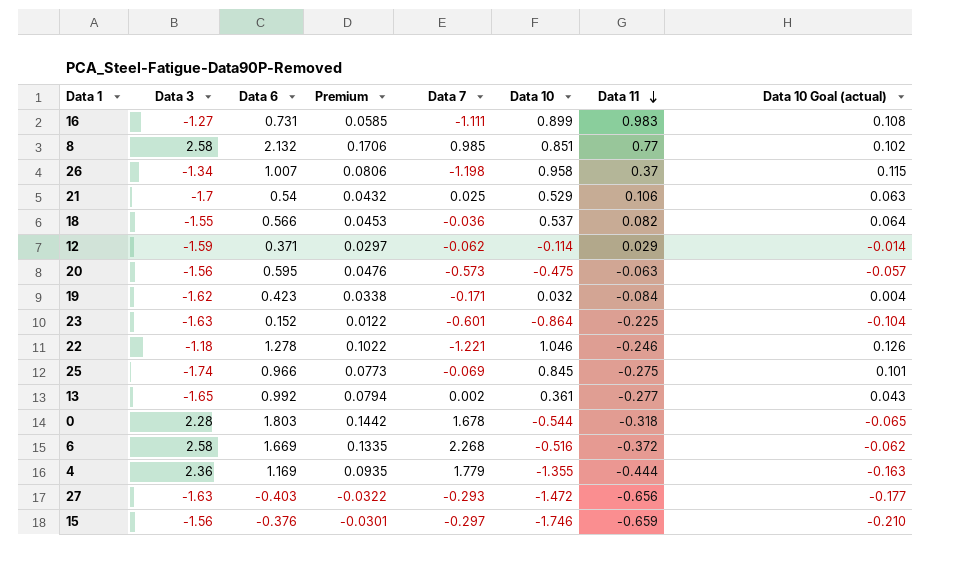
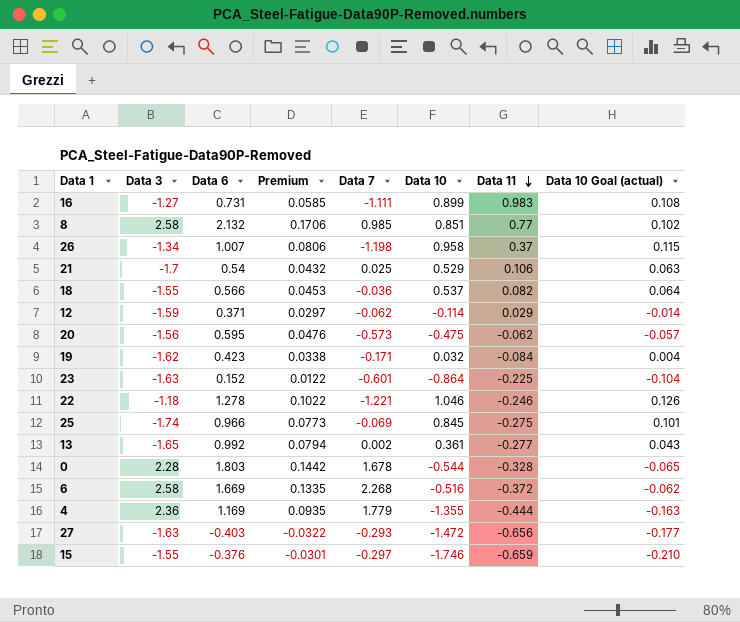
20 | Data 11: -0.063 -> -0.062
0 | Data 11: -0.318 -> -0.328
15 | Data 3: -1.56 -> -1.55

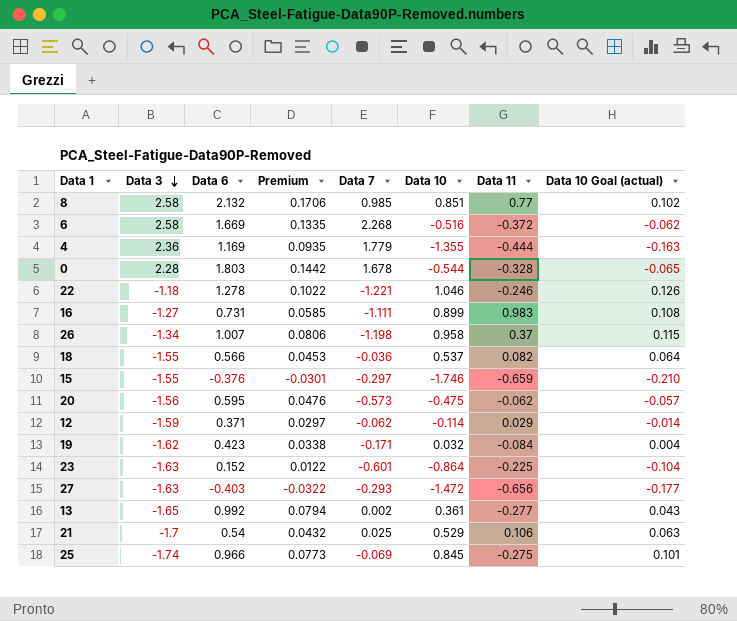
row order: Data 11 descending -> Data 3 descending

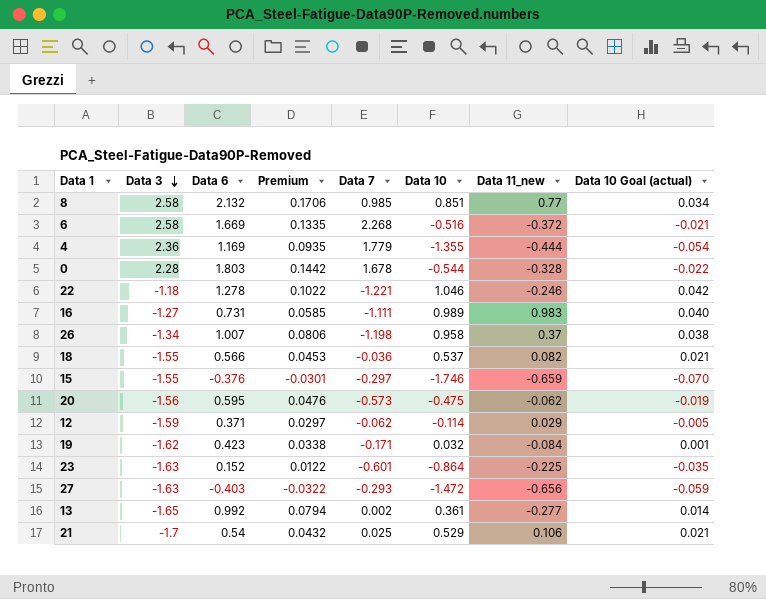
column name: Data 11 -> Data 11_new
column Data 10 Goal (actual) | formula: [Data 10] * 0.12 -> [Data 10] * 0.04
row 25: -1.74 | 0.966 | 0.0773 | -0.069 | 0.845 | -0.275 | 0.101 -> none
16 | Data 10: 0.899 -> 0.989

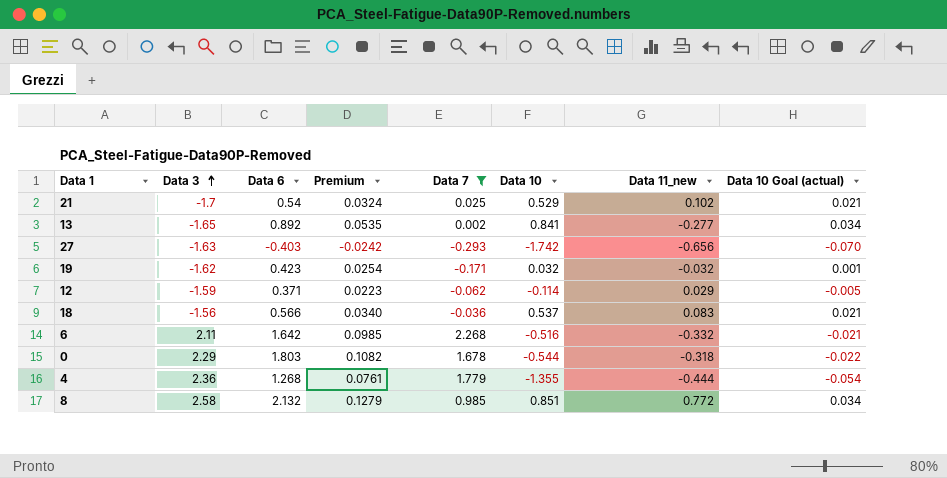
filter: none -> Data 7 >= -0.293
row order: Data 3 descending -> Data 3 ascending
column Premium | formula: [Data 6] * 0.08 -> [Data 6] * 0.06
21 | Data 11_new: 0.106 -> 0.102
13 | Data 6: 0.992 -> 0.892
13 | Data 10: 0.361 -> 0.841
13 | Data 10 Goal (actual): 0.014 -> 0.034
27 | Data 10: -1.472 -> -1.742
27 | Data 10 Goal (actual): -0.059 -> -0.070
19 | Data 11_new: -0.084 -> -0.032
18 | Data 3: -1.55 -> -1.56
18 | Data 11_new: 0.082 -> 0.083
6 | Data 3: 2.58 -> 2.11
6 | Data 6: 1.669 -> 1.642
6 | Data 11_new: -0.372 -> -0.332
0 | Data 3: 2.28 -> 2.29
0 | Data 11_new: -0.328 -> -0.318
4 | Data 6: 1.169 -> 1.268
8 | Data 11_new: 0.77 -> 0.772

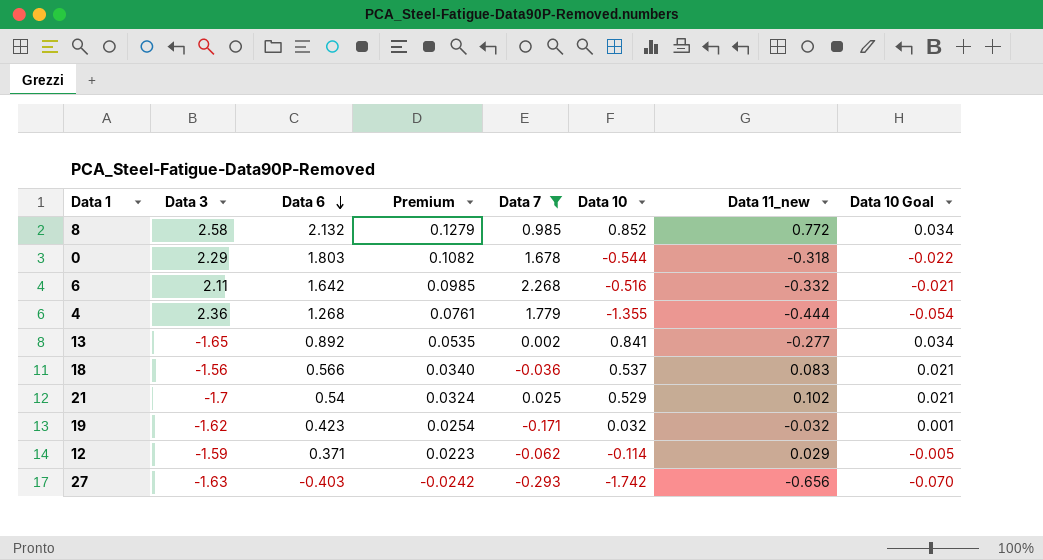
row order: Data 3 ascending -> Data 6 descending
column name: Data 10 Goal (actual) -> Data 10 Goal
8 | Data 10: 0.851 -> 0.852

